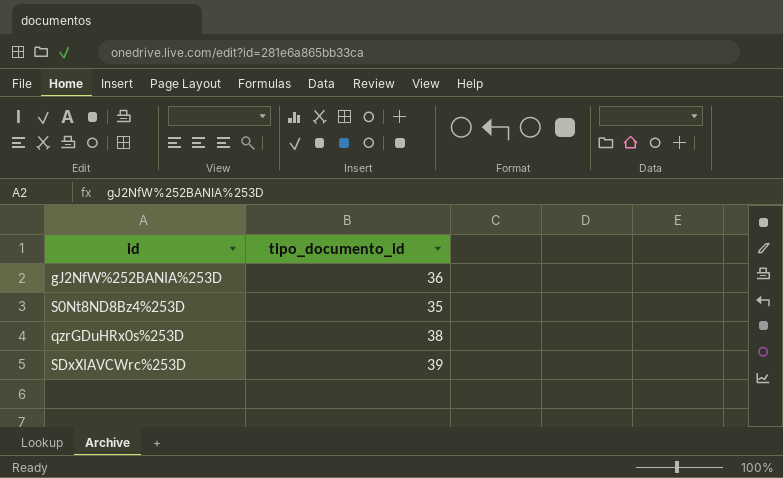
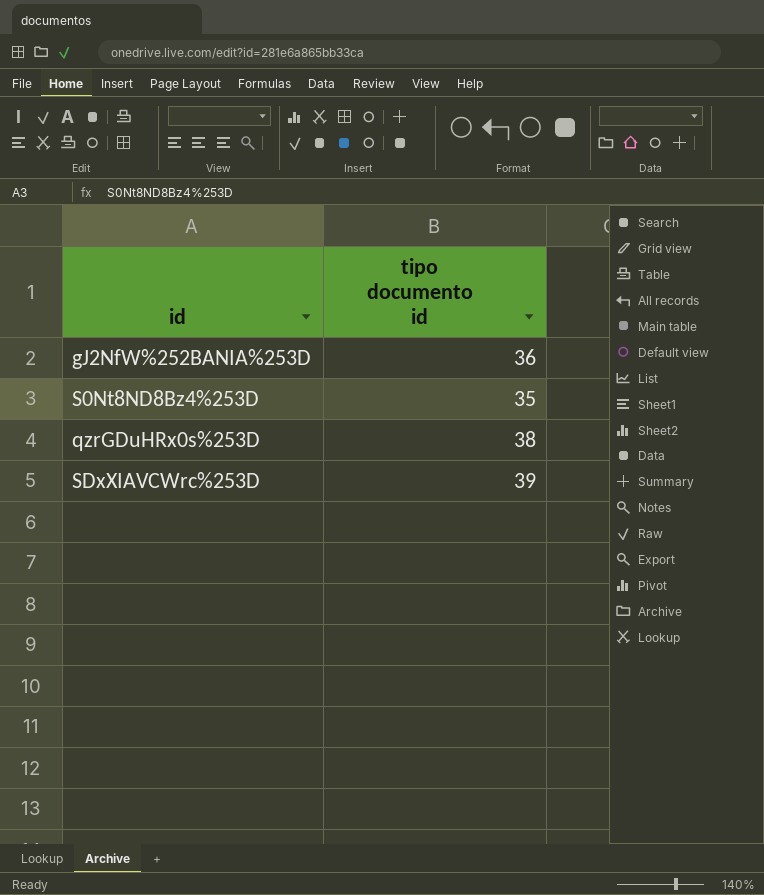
column name: tipo_documento_id -> tipo documento id

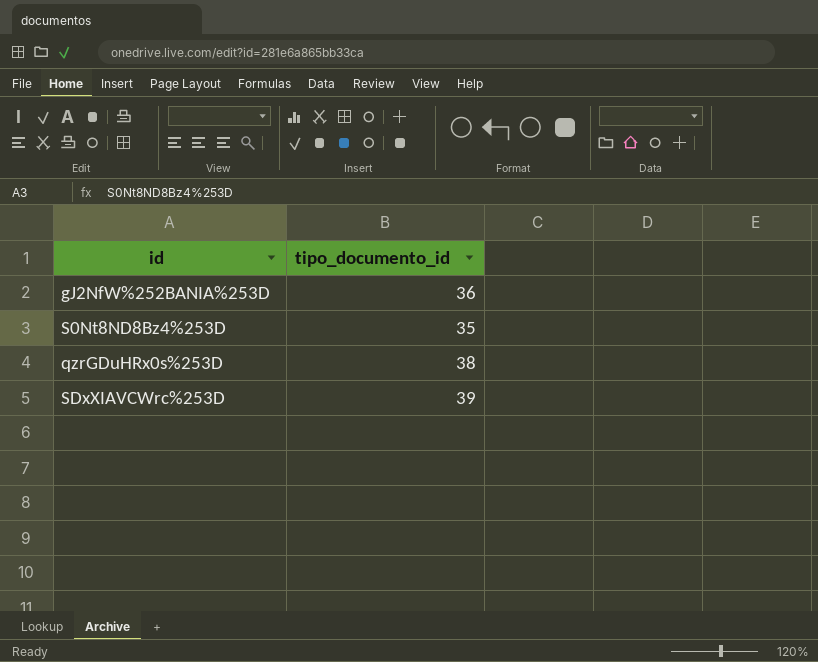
column name: tipo documento id -> tipo_documento_id

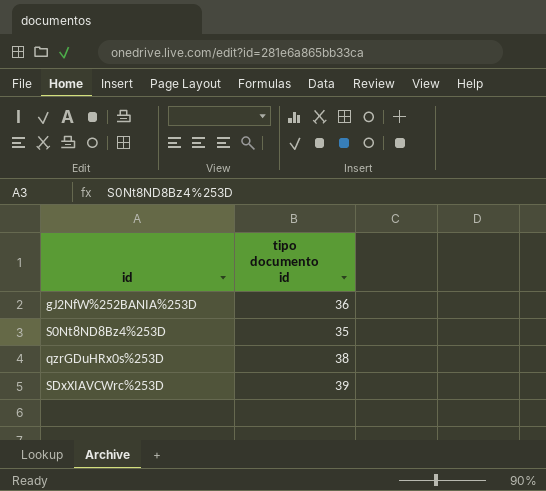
column name: tipo_documento_id -> tipo documento id

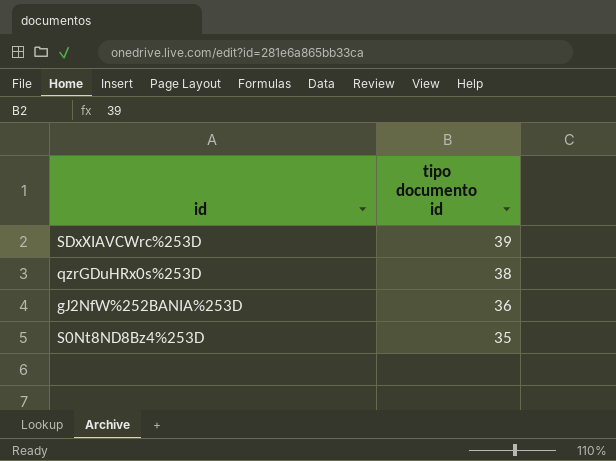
row order: none -> tipo documento id descending

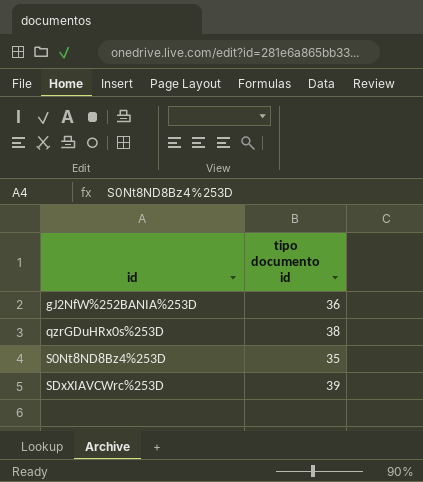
row order: tipo documento id descending -> id ascending

